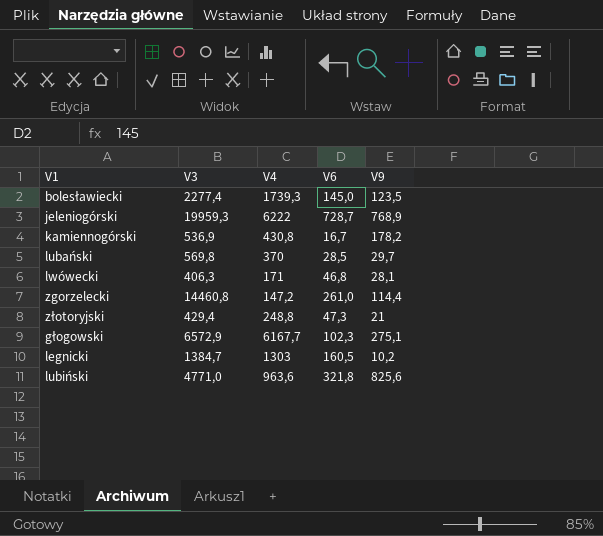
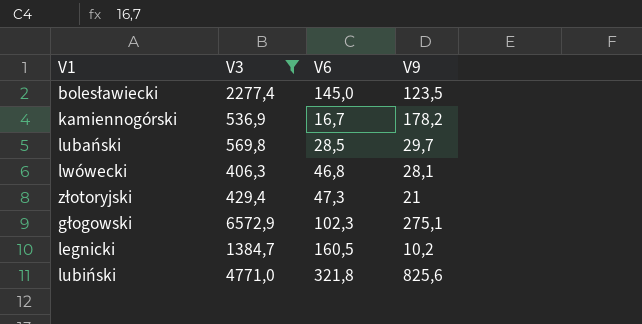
filter: none -> V3 <= 6572,9
column V4 | position: 3 -> none

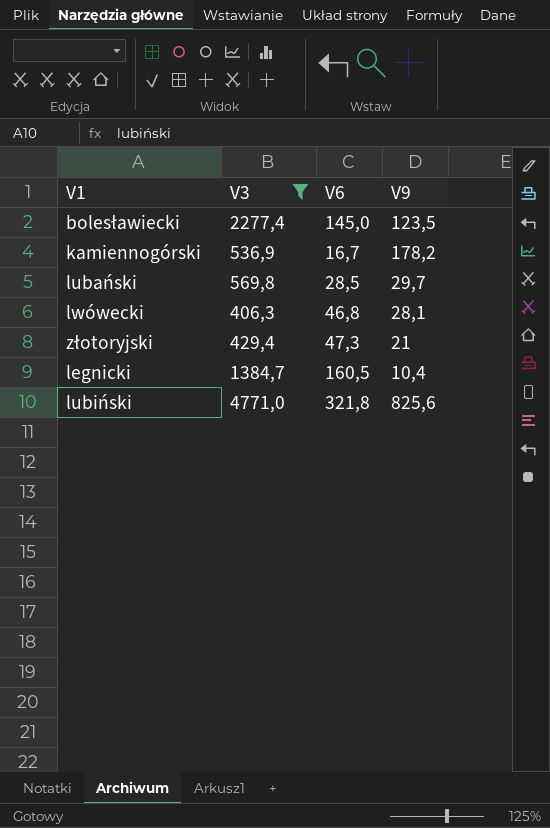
row głogowski: 6572,9 | 102,3 | 275,1 -> none
legnicki | V9: 10,2 -> 10,4

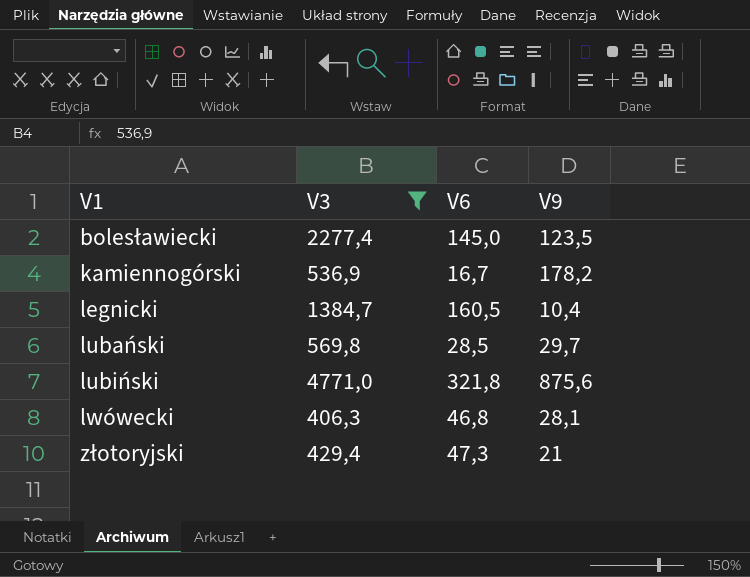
row order: none -> V1 ascending
lubiński | V9: 825,6 -> 875,6

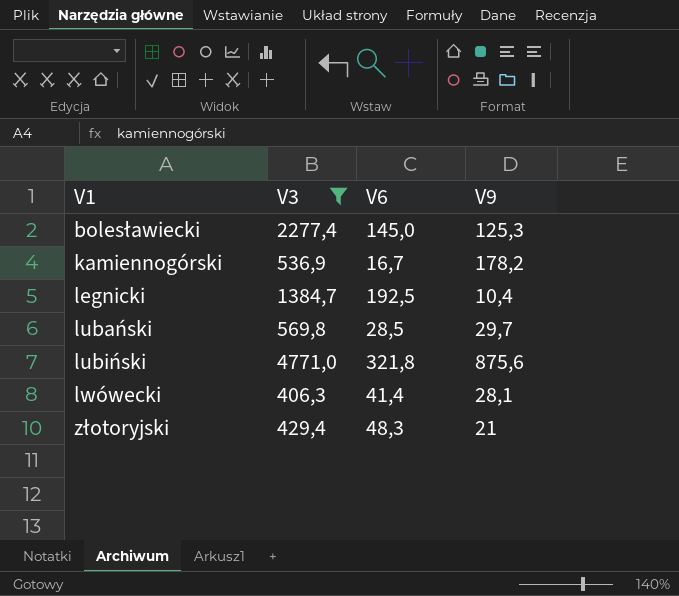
bolesławiecki | V9: 123,5 -> 125,3
legnicki | V6: 160,5 -> 192,5
lwówecki | V6: 46,8 -> 41,4
złotoryjski | V6: 47,3 -> 48,3

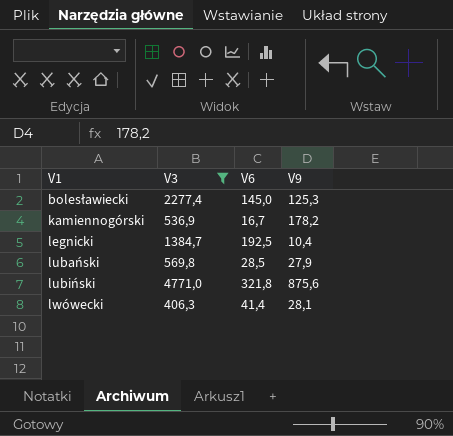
row złotoryjski: 429,4 | 48,3 | 21 -> none
lubański | V9: 29,7 -> 27,9

